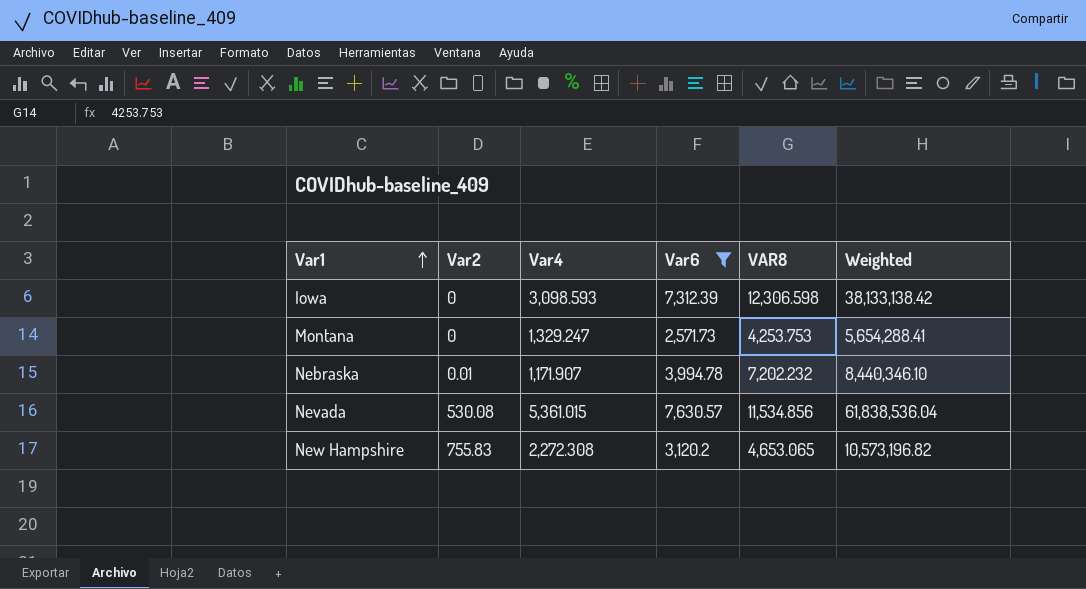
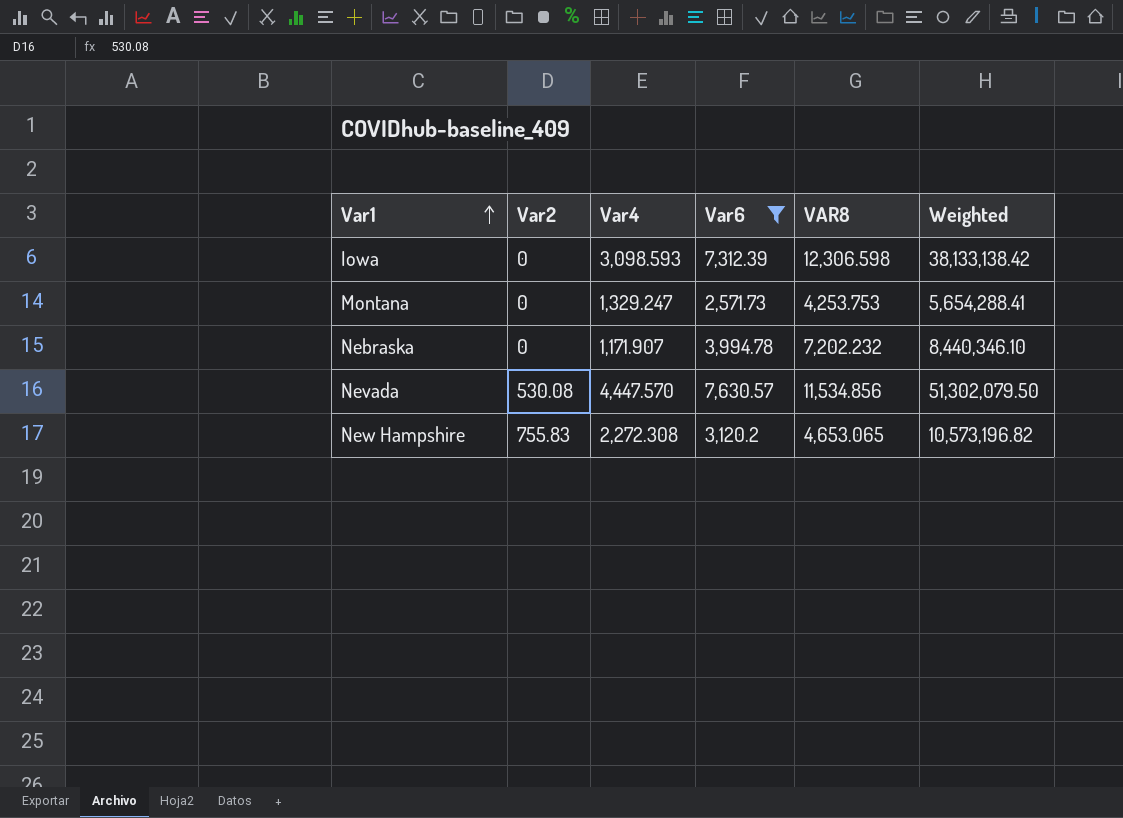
Nebraska | Var2: 0.01 -> 0
Nevada | Var4: 5,361.015 -> 4,447.570
Nevada | Weighted: 61,838,536.04 -> 51,302,079.50

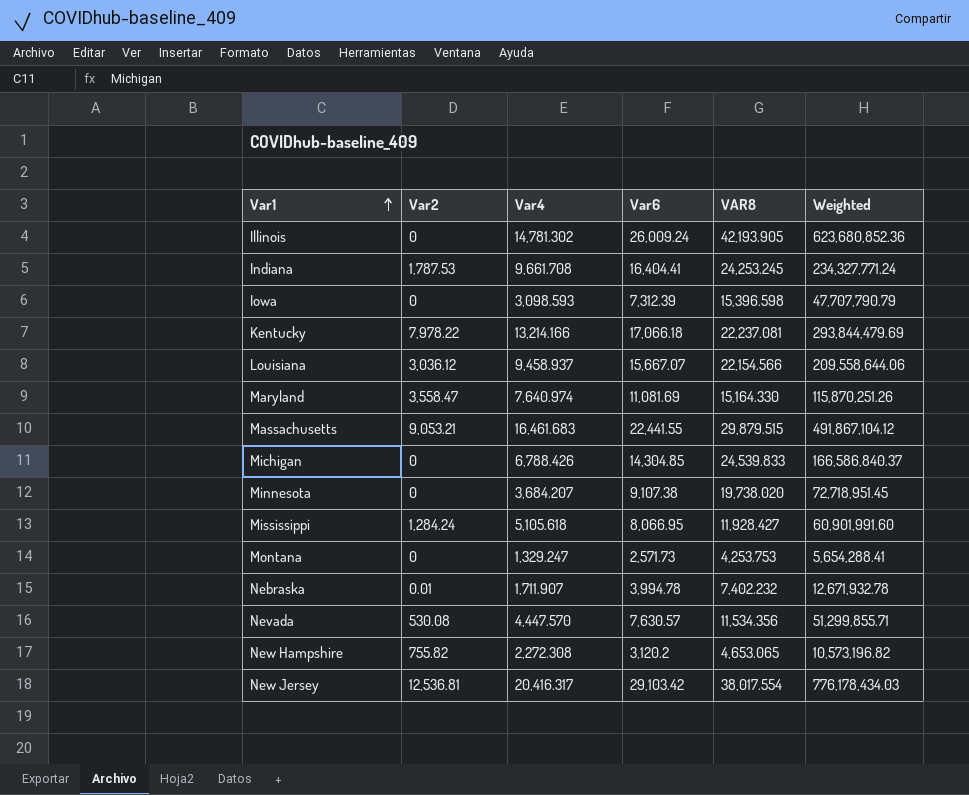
filter: Var6 <= 7,630.57 -> none
Iowa | VAR8: 12,306.598 -> 15,396.598
Iowa | Weighted: 38,133,138.42 -> 47,707,790.79
Nebraska | Var2: 0 -> 0.01
Nebraska | Var4: 1,171.907 -> 1,711.907
Nebraska | VAR8: 7,202.232 -> 7,402.232
Nebraska | Weighted: 8,440,346.10 -> 12,671,932.78
Nevada | VAR8: 11,534.856 -> 11,534.356
Nevada | Weighted: 51,302,079.50 -> 51,299,855.71
New Hampshire | Var2: 755.83 -> 755.82

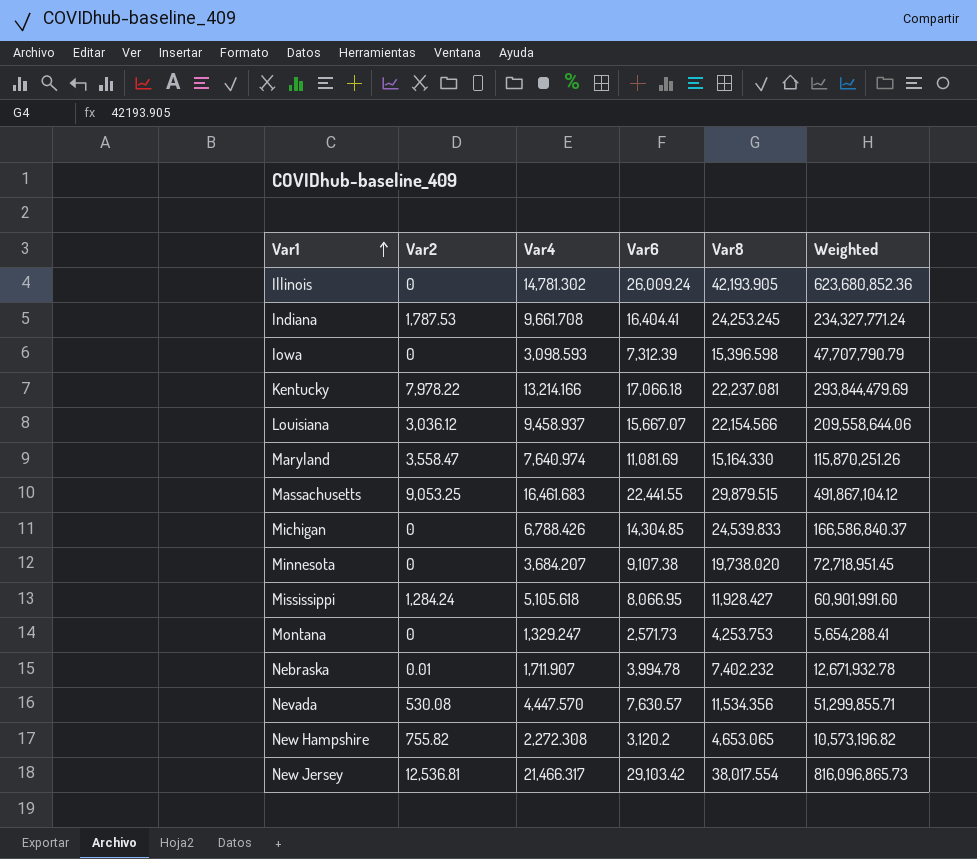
column name: VAR8 -> Var8
Massachusetts | Var2: 9,053.21 -> 9,053.25
New Jersey | Var4: 20,416.317 -> 21,466.317
New Jersey | Weighted: 776,178,434.03 -> 816,096,865.73

